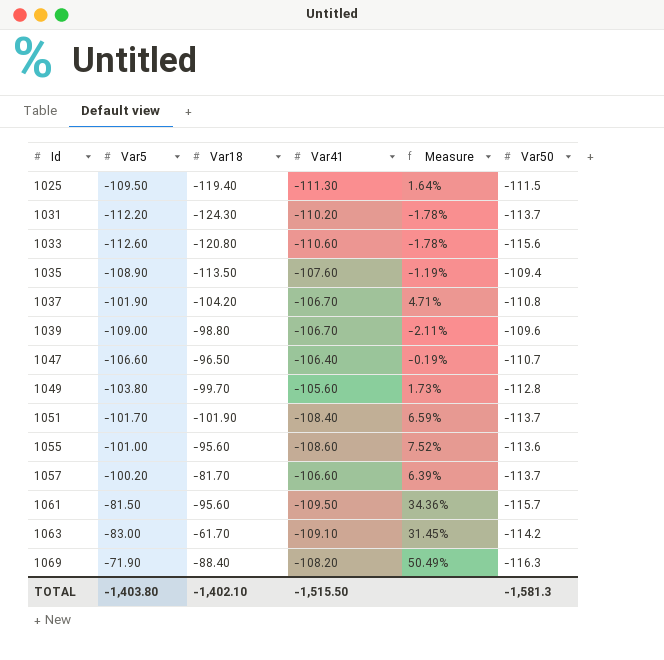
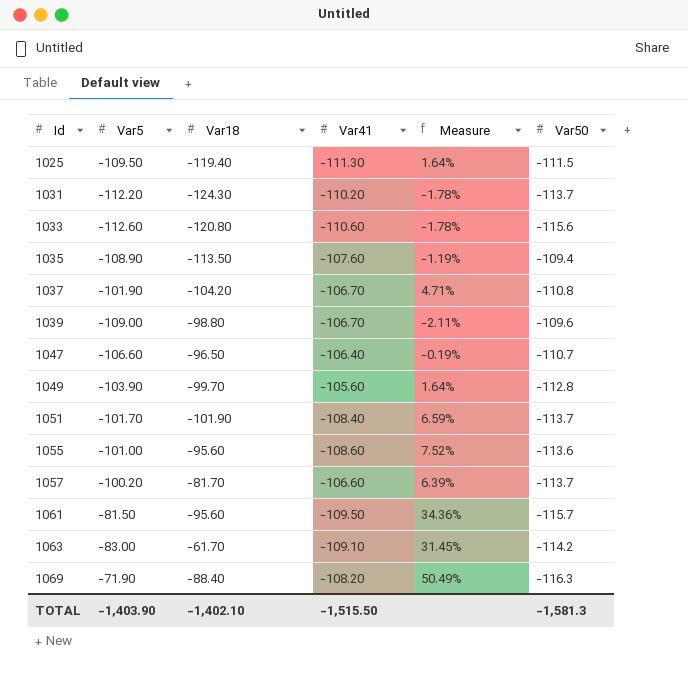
1049 | Var5: -103.80 -> -103.90
1049 | Measure: 1.73% -> 1.64%
TOTAL | Var5: -1,403.80 -> -1,403.90

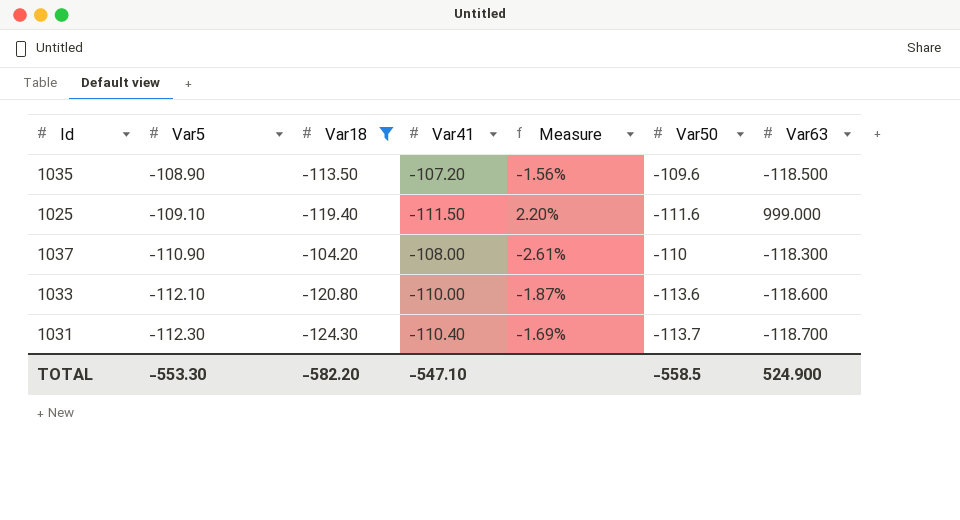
filter: none -> Var18 <= -104.20
row order: Id ascending -> Var5 descending
column Var63 | position: none -> 7
1035 | Var41: -107.60 -> -107.20
1035 | Measure: -1.19% -> -1.56%
1035 | Var50: -109.4 -> -109.6
1025 | Var5: -109.50 -> -109.10
1025 | Var41: -111.30 -> -111.50
1025 | Measure: 1.64% -> 2.20%
1025 | Var50: -111.5 -> -111.6
1037 | Var5: -101.90 -> -110.90
1037 | Var41: -106.70 -> -108.00
1037 | Measure: 4.71% -> -2.61%
1037 | Var50: -110.8 -> -110
1033 | Var5: -112.60 -> -112.10
1033 | Var41: -110.60 -> -110.00
1033 | Measure: -1.78% -> -1.87%
1033 | Var50: -115.6 -> -113.6
1031 | Var5: -112.20 -> -112.30
1031 | Var41: -110.20 -> -110.40
1031 | Measure: -1.78% -> -1.69%
TOTAL | Var5: -1,403.90 -> -553.30
TOTAL | Var18: -1,402.10 -> -582.20
TOTAL | Var41: -1,515.50 -> -547.10
TOTAL | Var50: -1,581.3 -> -558.5

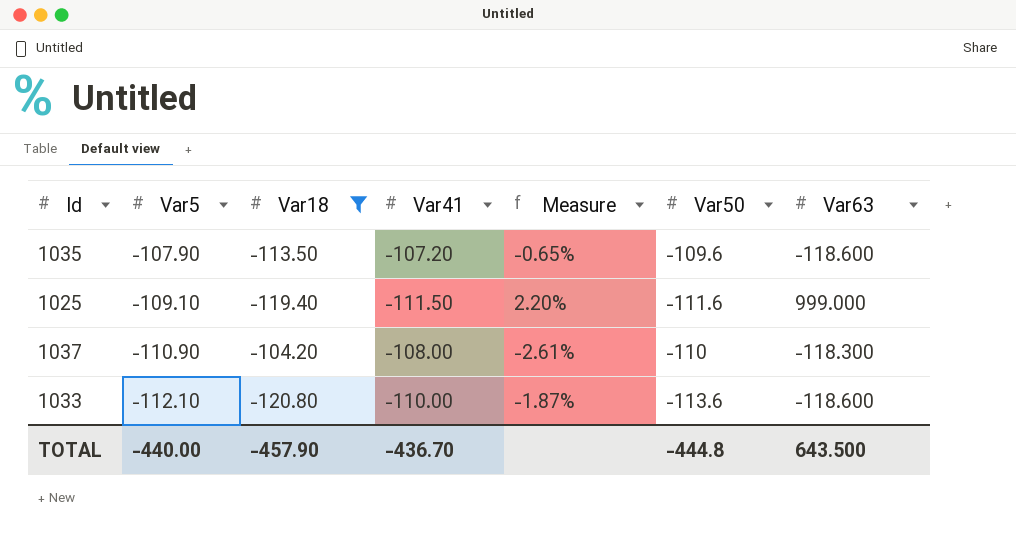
row 1031: -112.30 | -124.30 | -110.40 | -1.69% | -113.7 | -118.700 -> none
1035 | Var5: -108.90 -> -107.90
1035 | Measure: -1.56% -> -0.65%
1035 | Var63: -118.500 -> -118.600
TOTAL | Var5: -553.30 -> -440.00
TOTAL | Var18: -582.20 -> -457.90
TOTAL | Var41: -547.10 -> -436.70
TOTAL | Var50: -558.5 -> -444.8
TOTAL | Var63: 524.900 -> 643.500

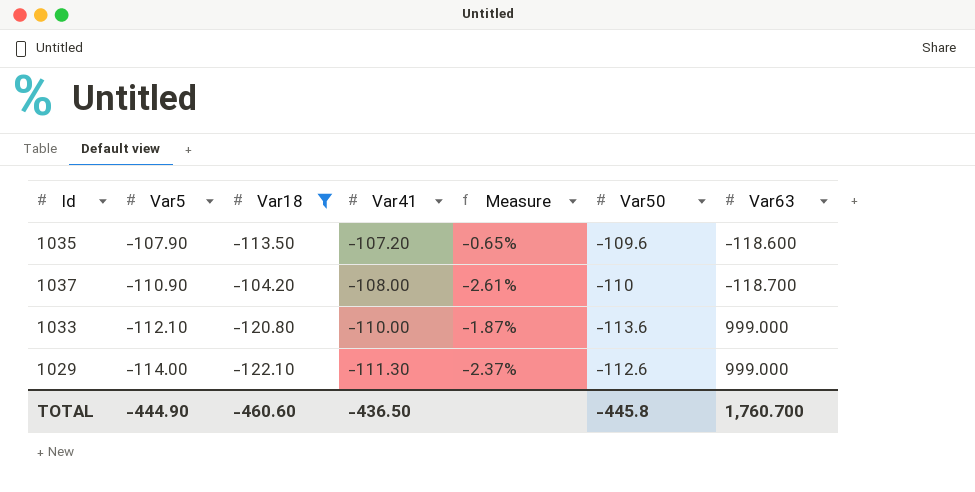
row 1025: -109.10 | -119.40 | -111.50 | 2.20% | -111.6 | 999.000 -> none
1037 | Var63: -118.300 -> -118.700
1033 | Var63: -118.600 -> 999.000
row 1029: none -> -114.00 | -122.10 | -111.30 | -2.37% | -112.6 | 999.000
TOTAL | Var5: -440.00 -> -444.90
TOTAL | Var18: -457.90 -> -460.60
TOTAL | Var41: -436.70 -> -436.50
TOTAL | Var50: -444.8 -> -445.8
TOTAL | Var63: 643.500 -> 1,760.700

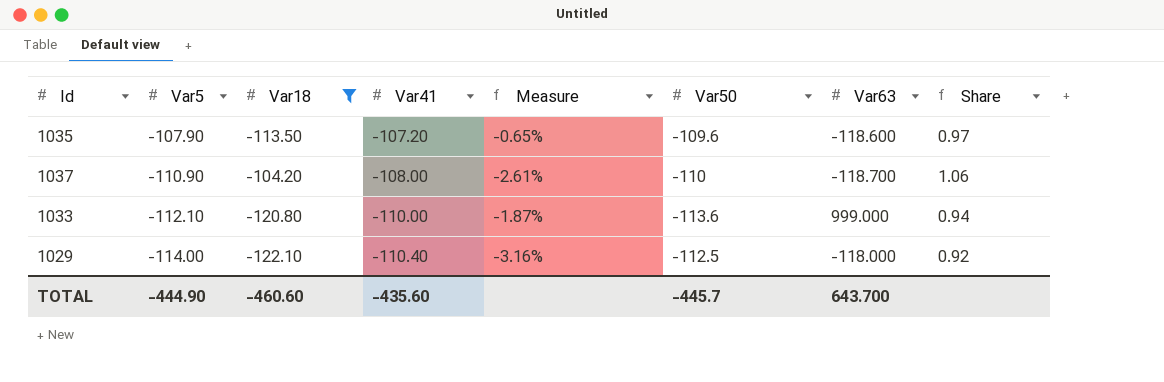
column Share | formula: none -> [Var50] / [Var18]
1029 | Var41: -111.30 -> -110.40
1029 | Measure: -2.37% -> -3.16%
1029 | Var50: -112.6 -> -112.5
1029 | Var63: 999.000 -> -118.000
TOTAL | Var41: -436.50 -> -435.60
TOTAL | Var50: -445.8 -> -445.7
TOTAL | Var63: 1,760.700 -> 643.700

